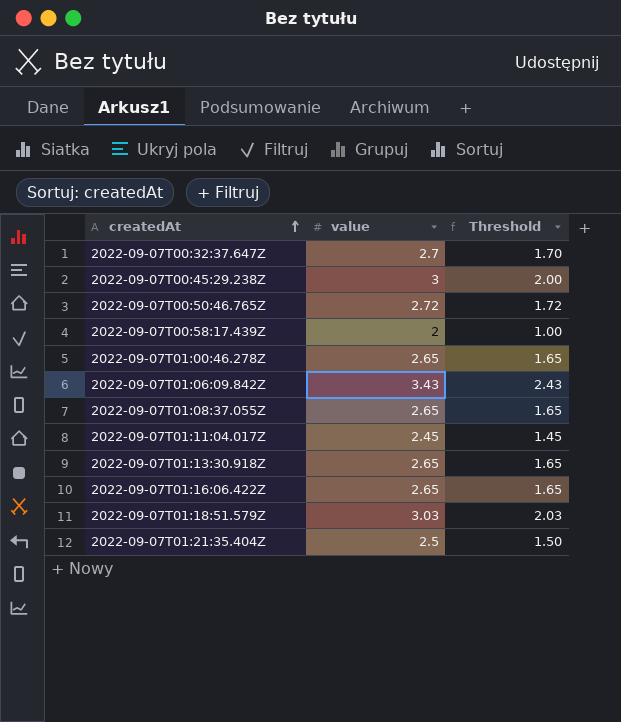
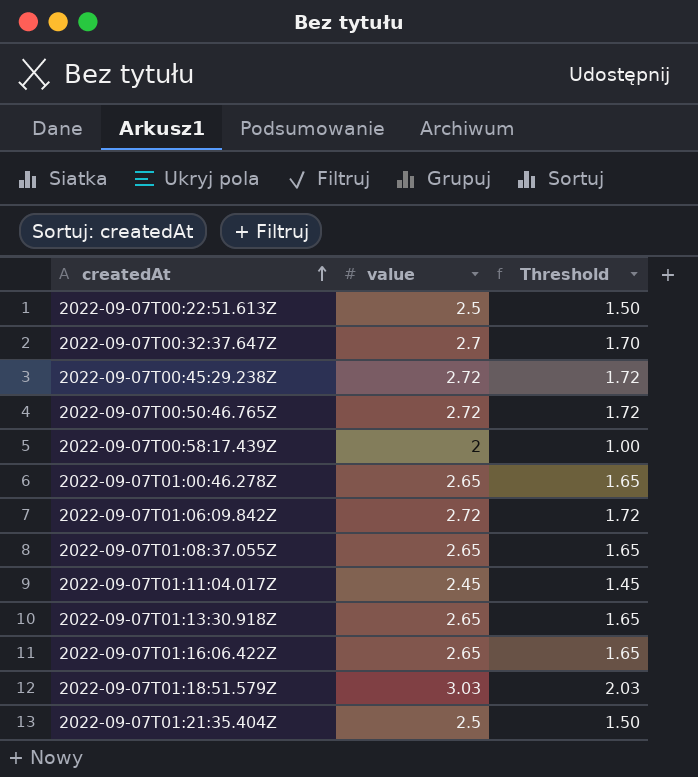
row 2022-09-07T00:22:51.613Z: none -> 2.5 | 1.50
2022-09-07T00:45:29.238Z | value: 3 -> 2.72
2022-09-07T00:45:29.238Z | Threshold: 2.00 -> 1.72
2022-09-07T01:06:09.842Z | value: 3.43 -> 2.72
2022-09-07T01:06:09.842Z | Threshold: 2.43 -> 1.72

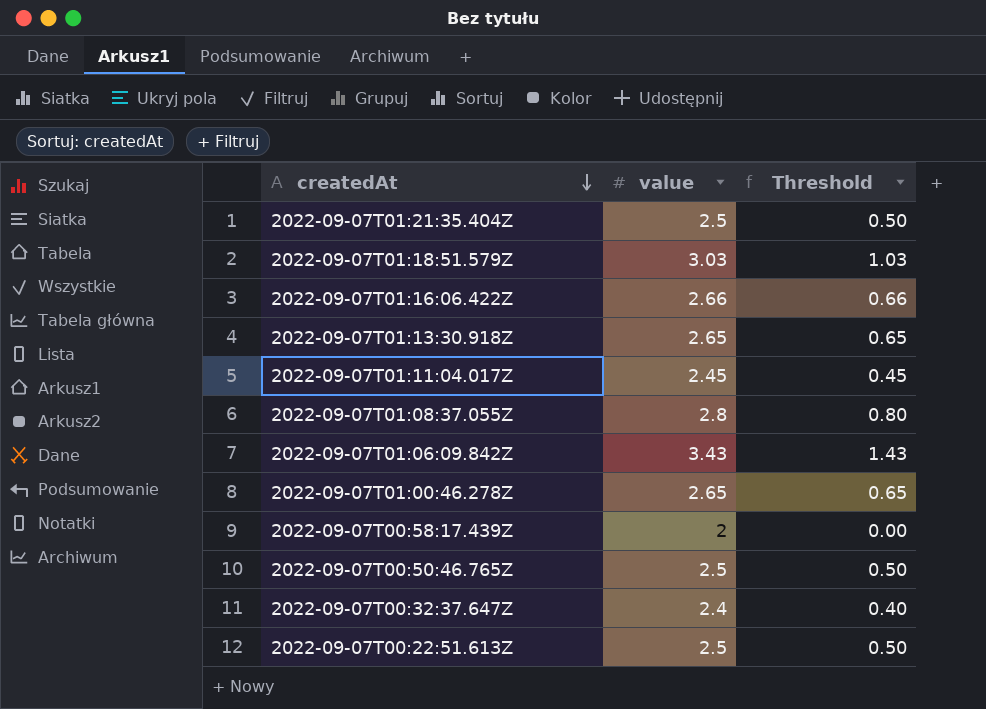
row order: createdAt ascending -> createdAt descending
column Threshold | formula: [value] - 1 -> [value] - 2
row 2022-09-07T00:45:29.238Z: 2.72 | 1.72 -> none
2022-09-07T01:16:06.422Z | value: 2.65 -> 2.66
2022-09-07T01:08:37.055Z | value: 2.65 -> 2.8
2022-09-07T01:06:09.842Z | value: 2.72 -> 3.43
2022-09-07T00:50:46.765Z | value: 2.72 -> 2.5
2022-09-07T00:32:37.647Z | value: 2.7 -> 2.4

